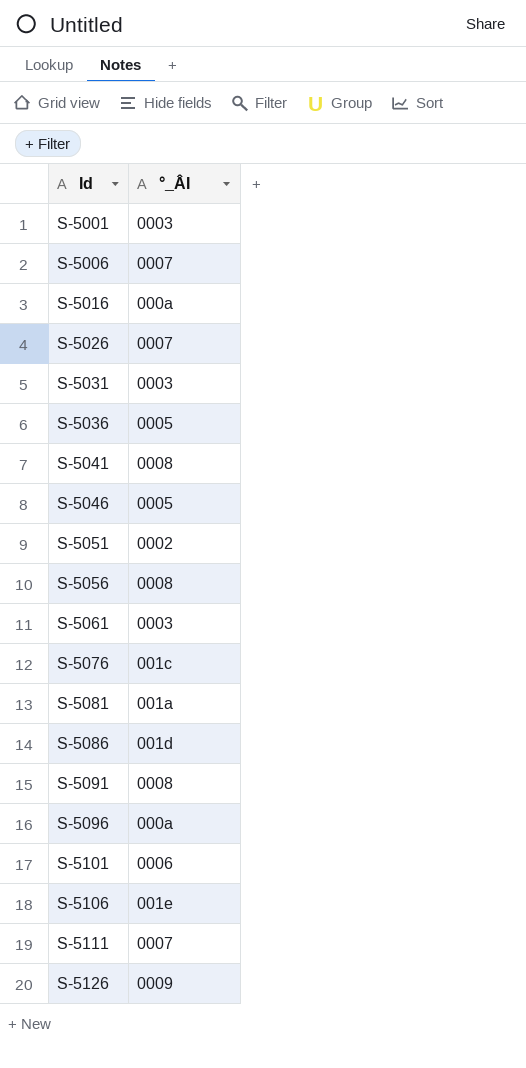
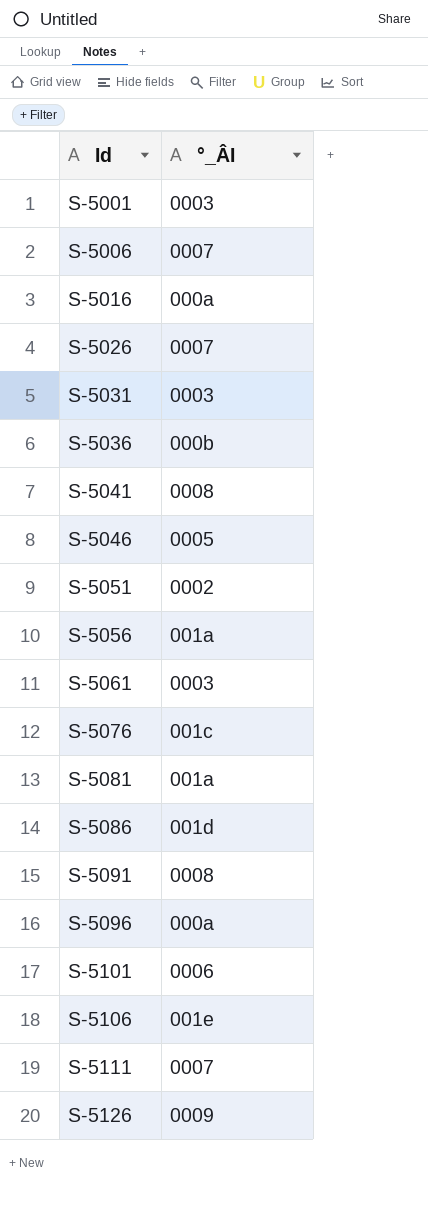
S-5036 | °_ÂI: 0005 -> 000b
S-5056 | °_ÂI: 0008 -> 001a

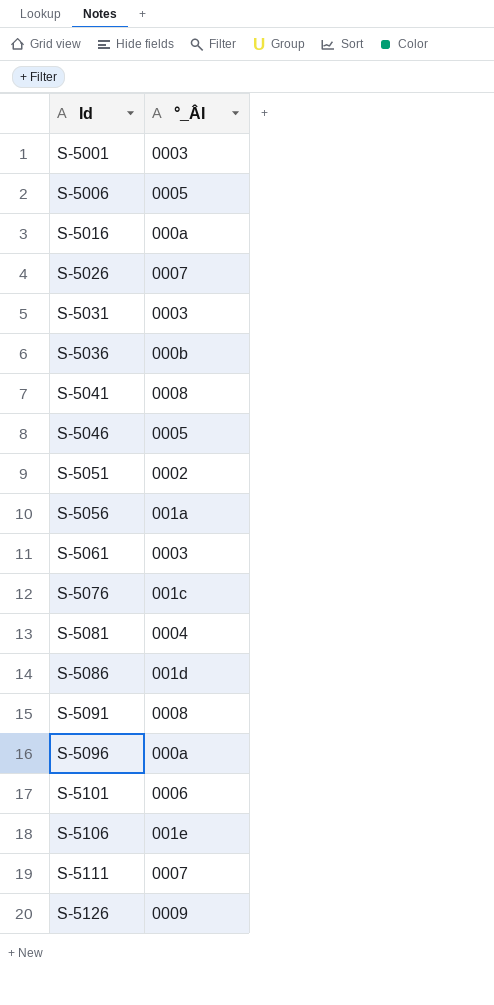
S-5006 | °_ÂI: 0007 -> 0005
S-5081 | °_ÂI: 001a -> 0004

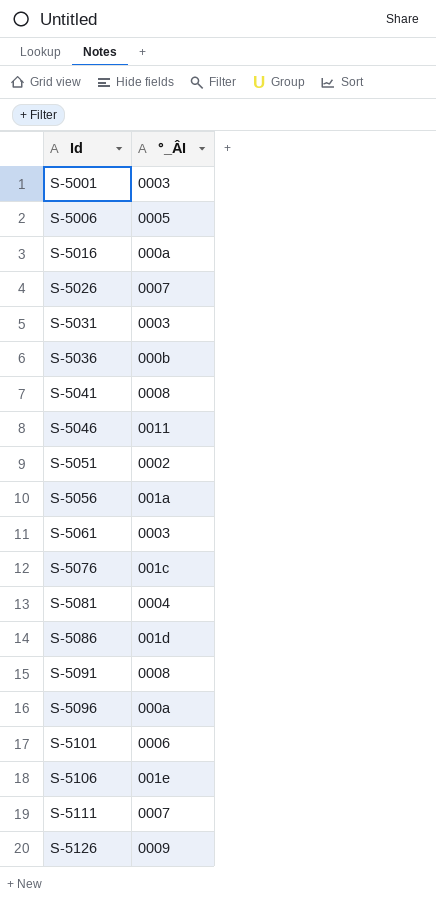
S-5046 | °_ÂI: 0005 -> 0011

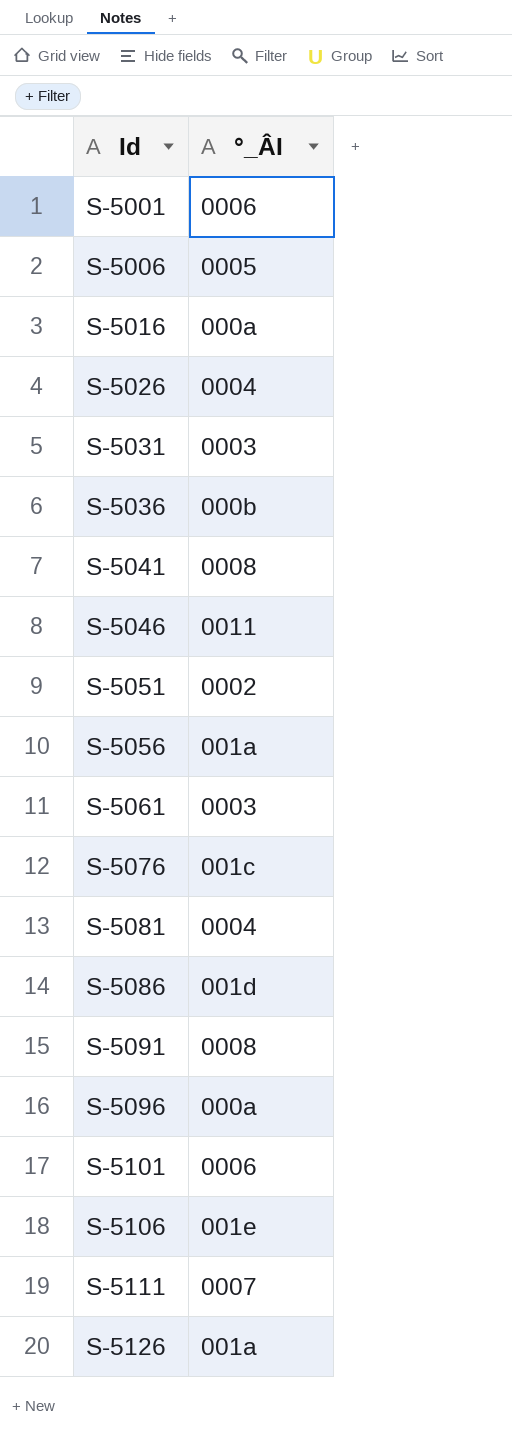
S-5001 | °_ÂI: 0003 -> 0006
S-5026 | °_ÂI: 0007 -> 0004
S-5126 | °_ÂI: 0009 -> 001a

